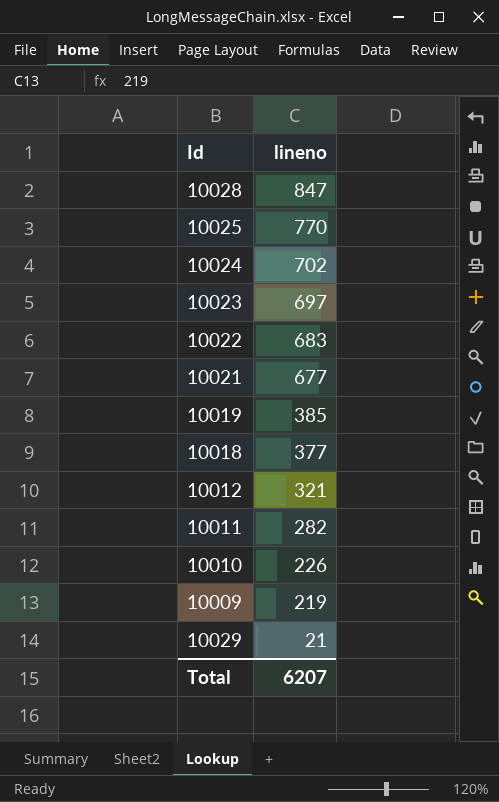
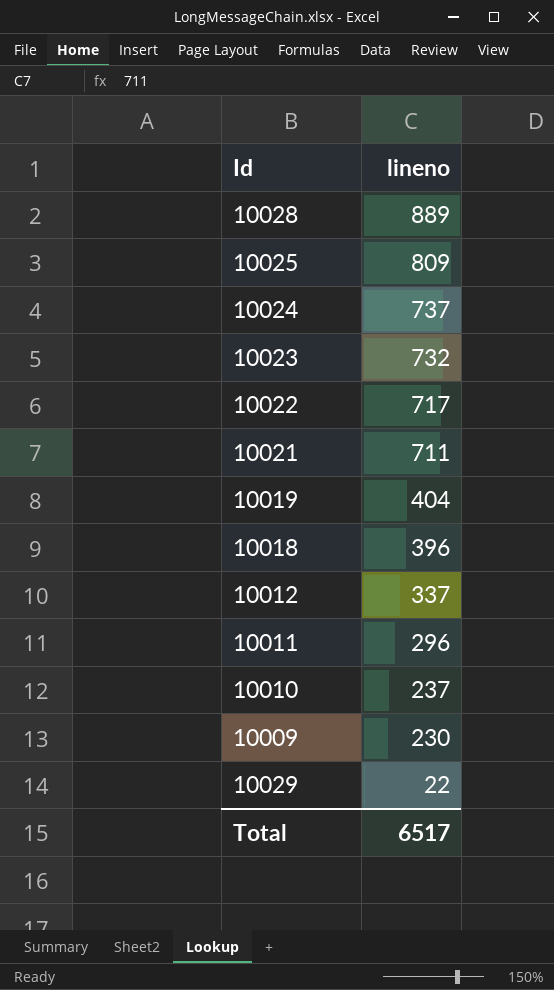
10028 | lineno: 847 -> 889
10025 | lineno: 770 -> 809
10024 | lineno: 702 -> 737
10023 | lineno: 697 -> 732
10022 | lineno: 683 -> 717
10021 | lineno: 677 -> 711
10019 | lineno: 385 -> 404
10018 | lineno: 377 -> 396
10012 | lineno: 321 -> 337
10011 | lineno: 282 -> 296
10010 | lineno: 226 -> 237
10009 | lineno: 219 -> 230
10029 | lineno: 21 -> 22
Total | lineno: 6207 -> 6517

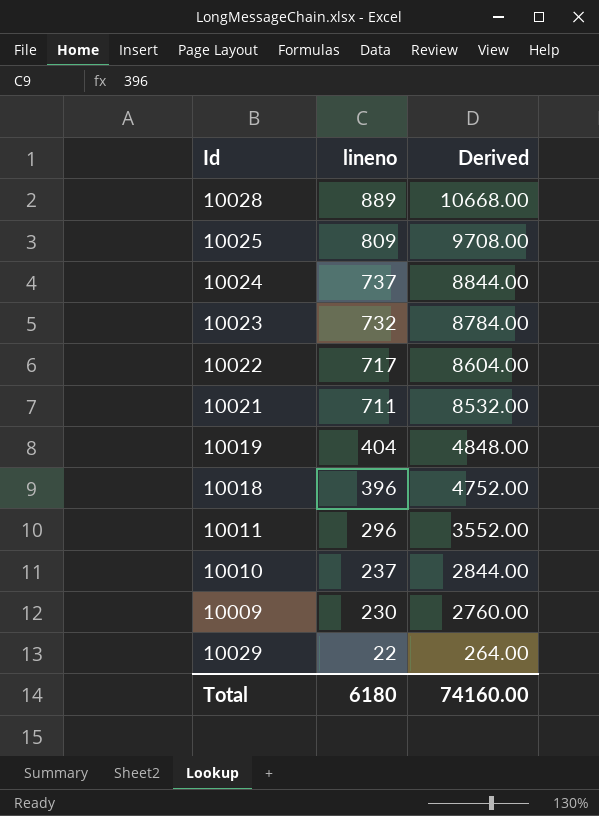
column Derived | formula: none -> [lineno] * 12
row 10012: 337 -> none
Total | lineno: 6517 -> 6180

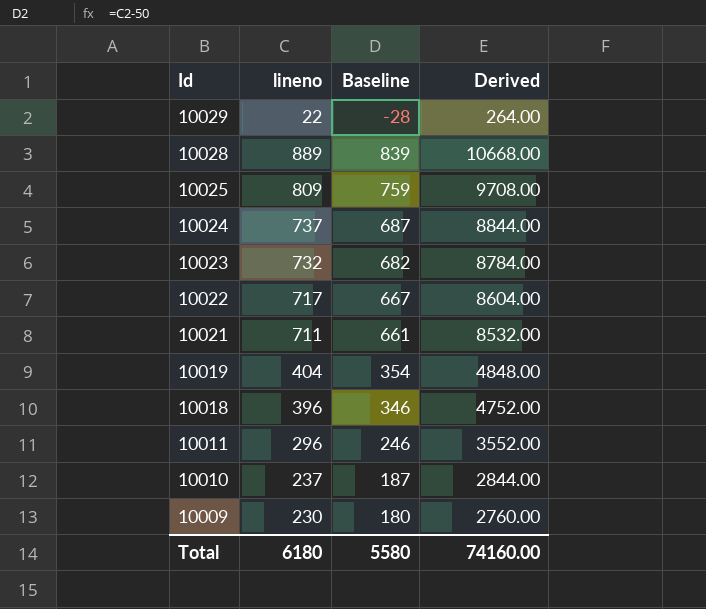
row order: lineno descending -> Id descending
column Baseline | formula: none -> [lineno] - 50

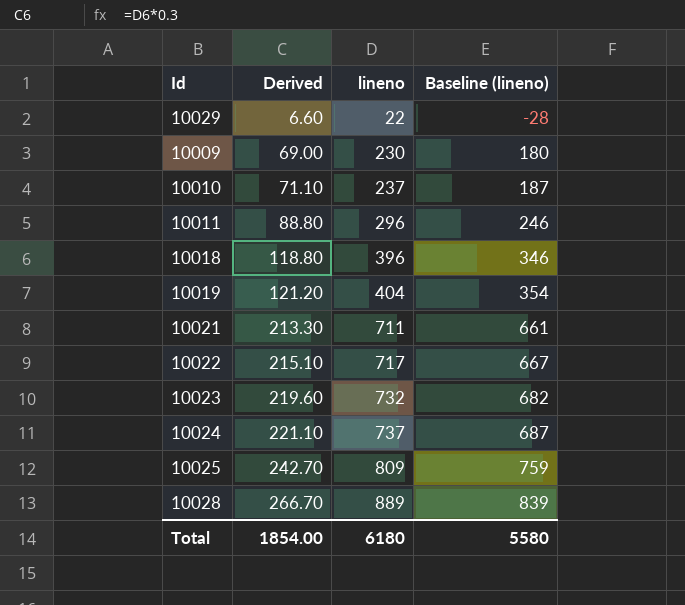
row order: Id descending -> Derived ascending
column Derived | formula: [lineno] * 12 -> [lineno] * 0.3
column Derived | position: 4 -> 2
column name: Baseline -> Baseline (lineno)
Total | Derived: 74160.00 -> 1854.00

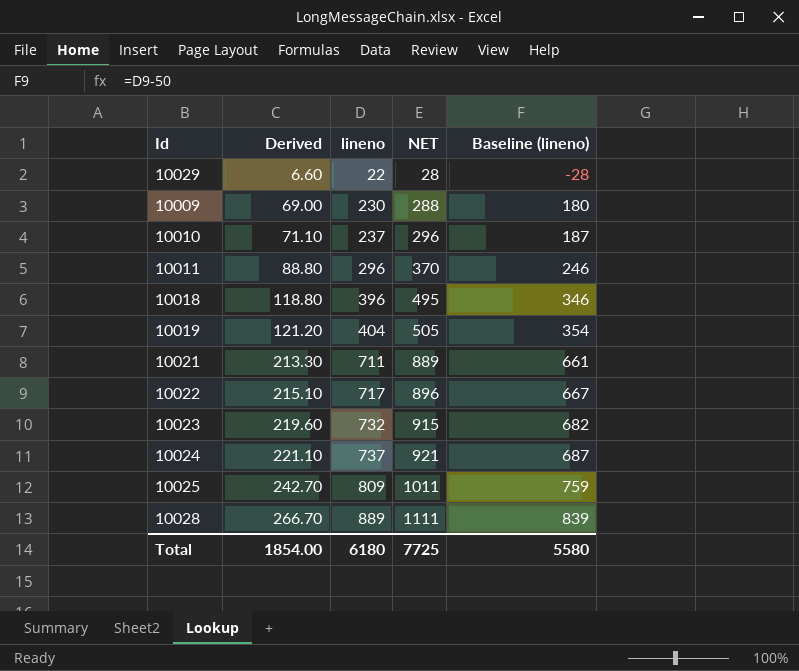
column NET | formula: none -> [lineno] * 1.25

